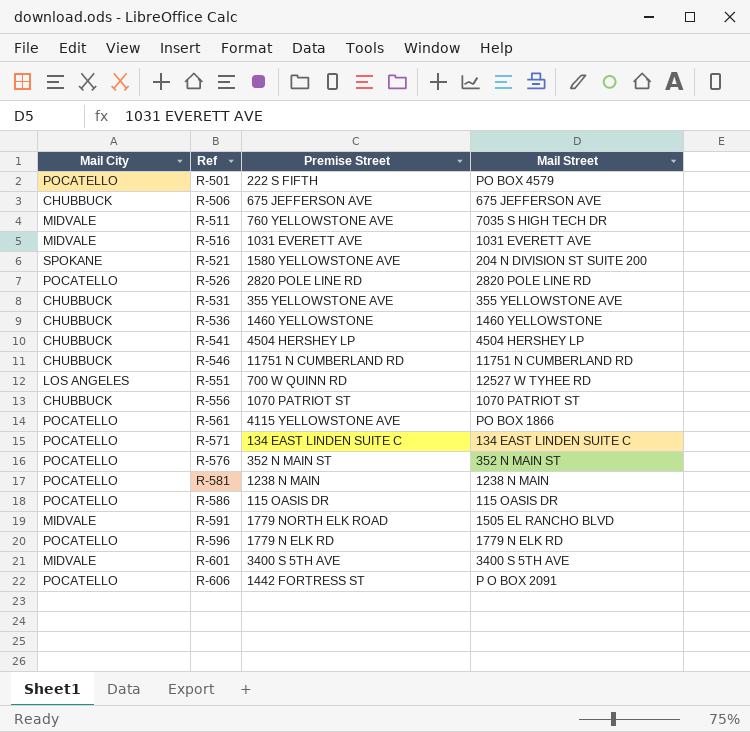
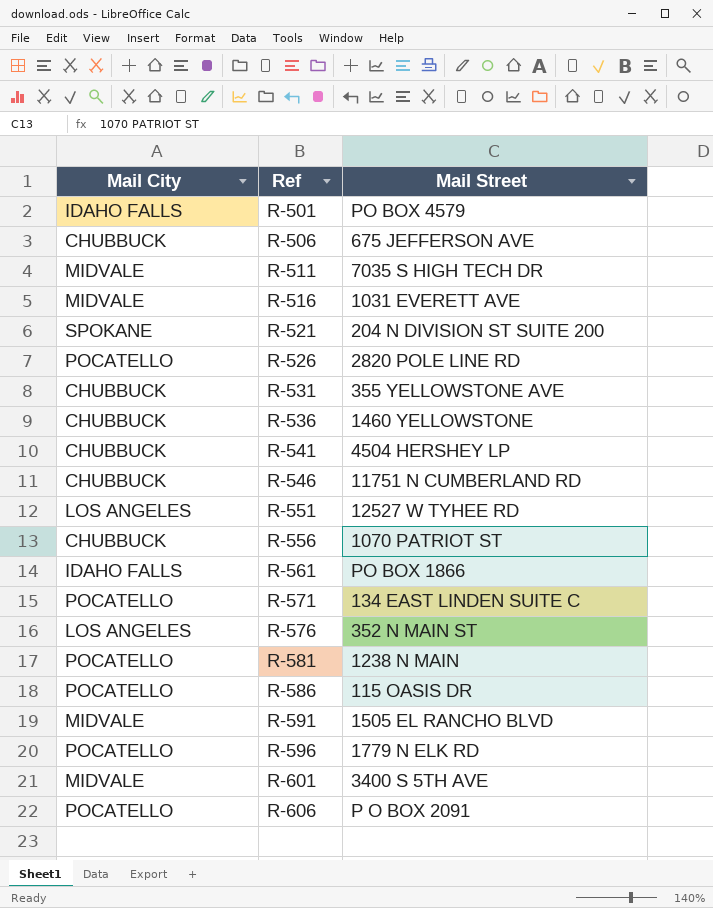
column Premise Street | position: 3 -> none
R-501 | Mail City: POCATELLO -> IDAHO FALLS
R-561 | Mail City: POCATELLO -> IDAHO FALLS
R-576 | Mail City: POCATELLO -> LOS ANGELES

